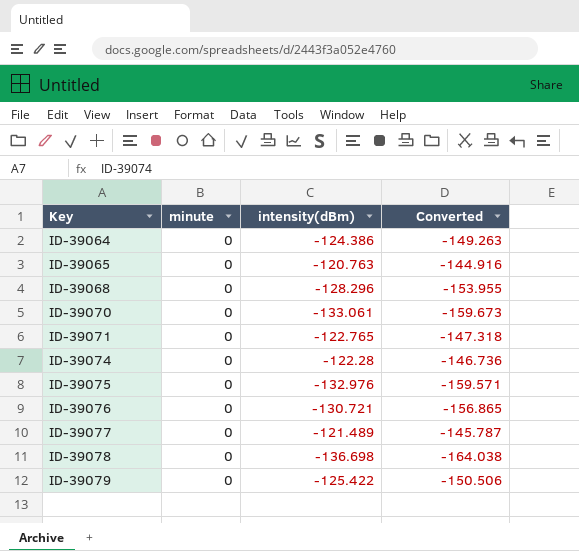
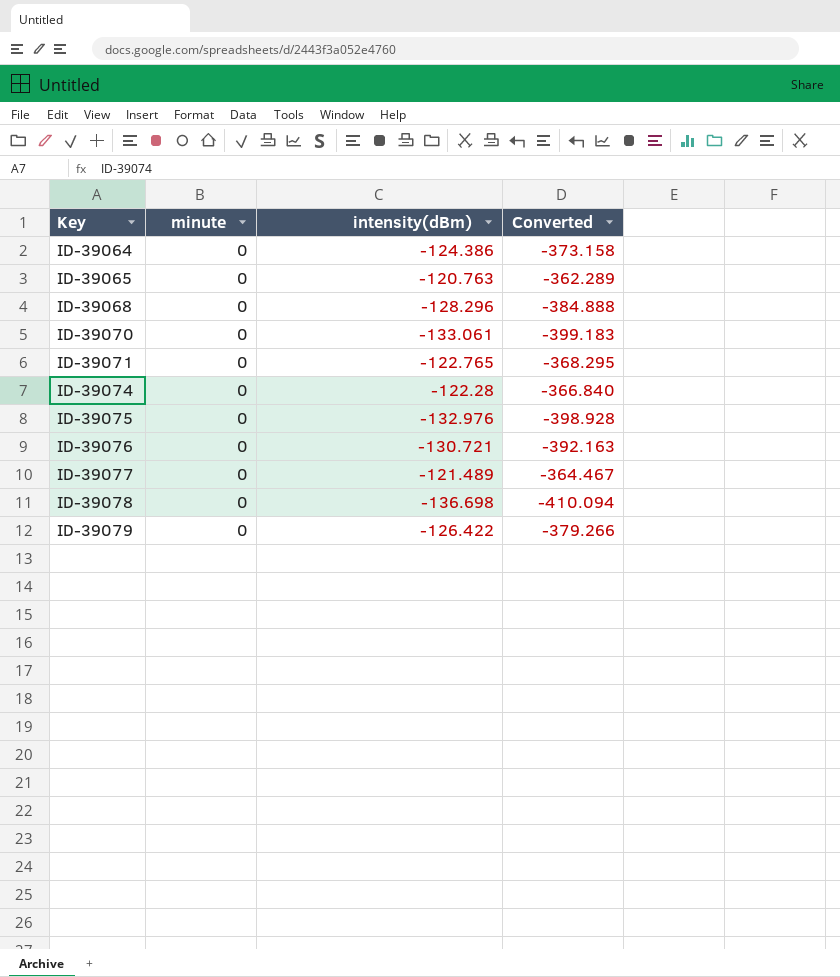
column Converted | formula: [intensity(dBm)] * 1.2 -> [intensity(dBm)] * 3
ID-39079 | intensity(dBm): -125.422 -> -126.422

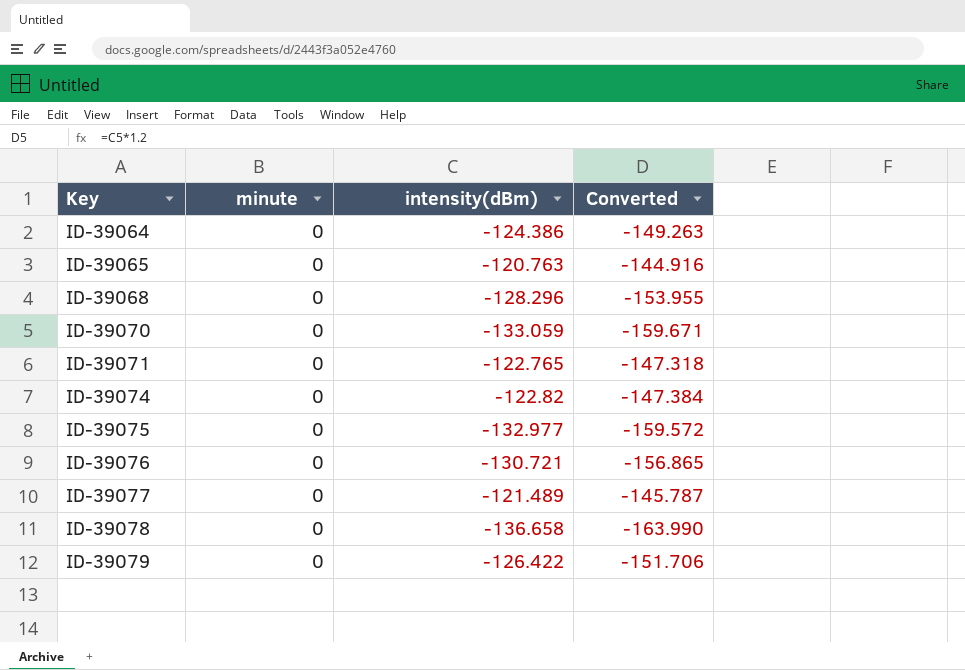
column Converted | formula: [intensity(dBm)] * 3 -> [intensity(dBm)] * 1.2
ID-39070 | intensity(dBm): -133.061 -> -133.059
ID-39074 | intensity(dBm): -122.28 -> -122.82
ID-39075 | intensity(dBm): -132.976 -> -132.977
ID-39078 | intensity(dBm): -136.698 -> -136.658

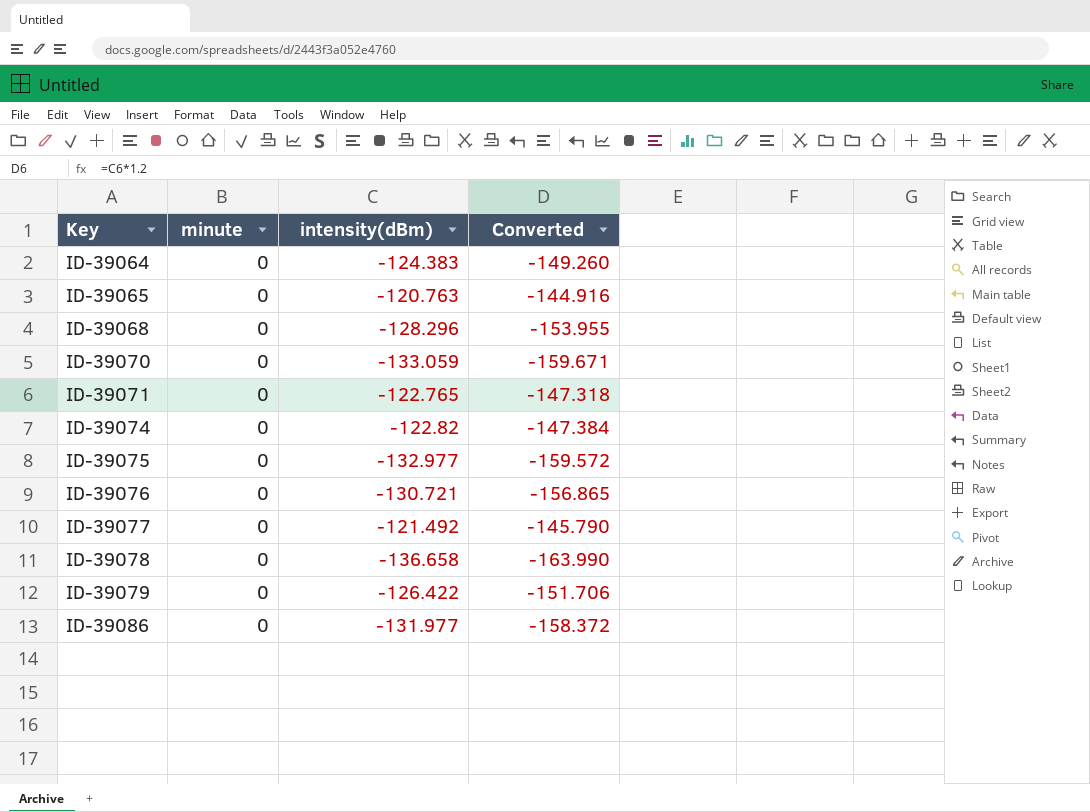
ID-39064 | intensity(dBm): -124.386 -> -124.383
ID-39064 | Converted: -149.263 -> -149.260
ID-39077 | intensity(dBm): -121.489 -> -121.492
ID-39077 | Converted: -145.787 -> -145.790
row ID-39086: none -> 0 | -131.977 | -158.372

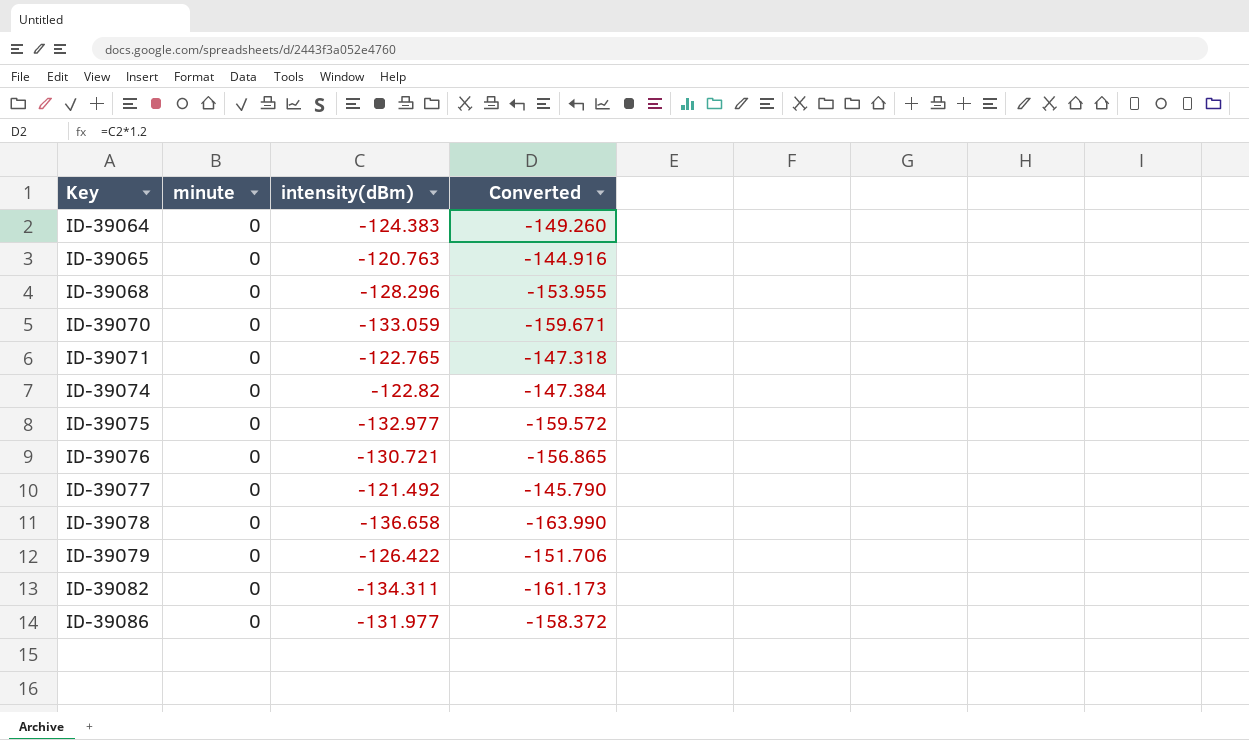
row ID-39082: none -> 0 | -134.311 | -161.173

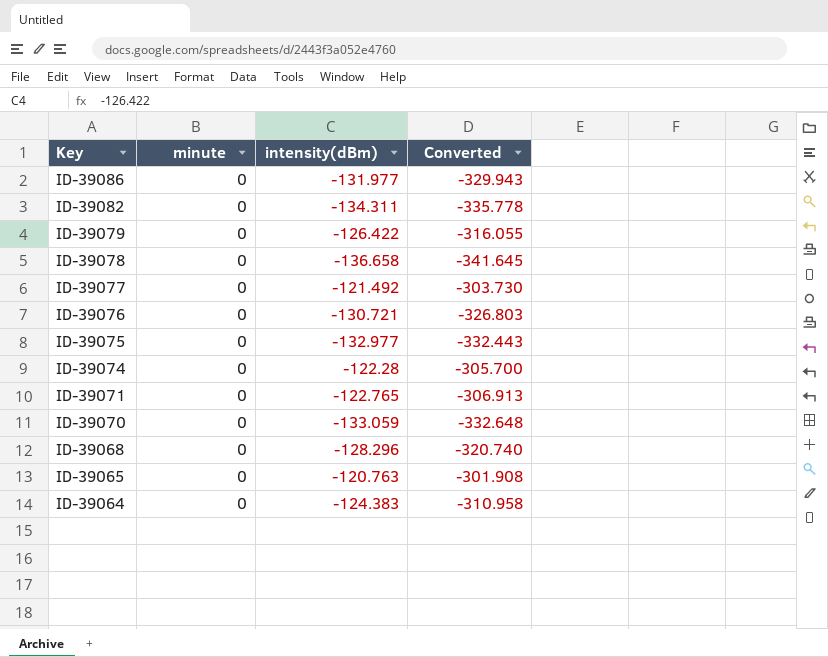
row order: Key ascending -> Key descending
column Converted | formula: [intensity(dBm)] * 1.2 -> [intensity(dBm)] * 2.5
ID-39074 | intensity(dBm): -122.82 -> -122.28

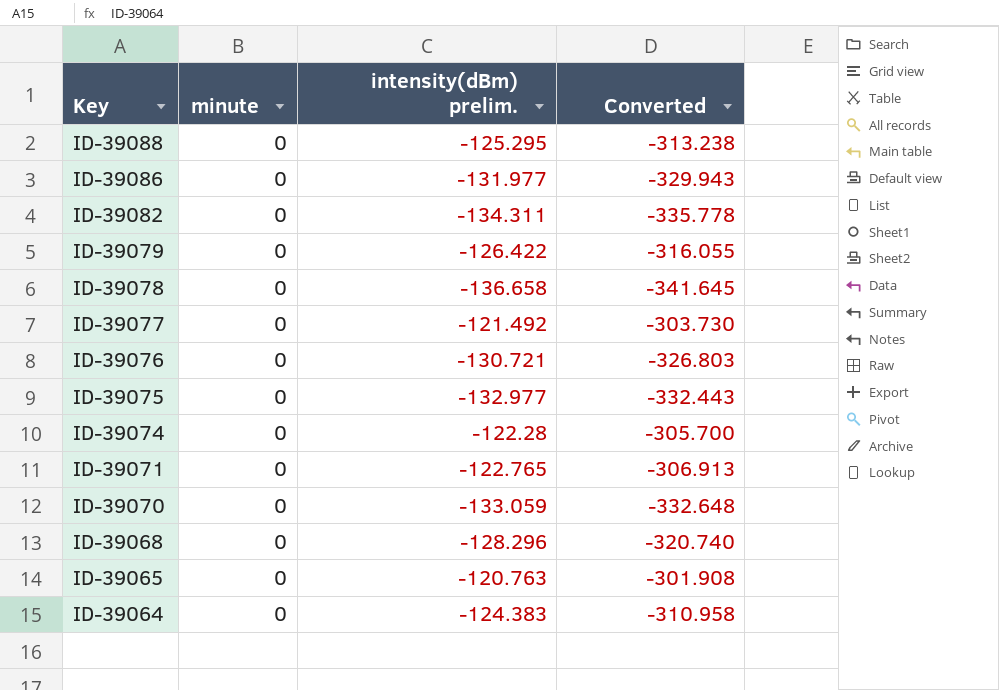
column name: intensity(dBm) -> intensity(dBm) prelim.
row ID-39088: none -> 0 | -125.295 | -313.238

